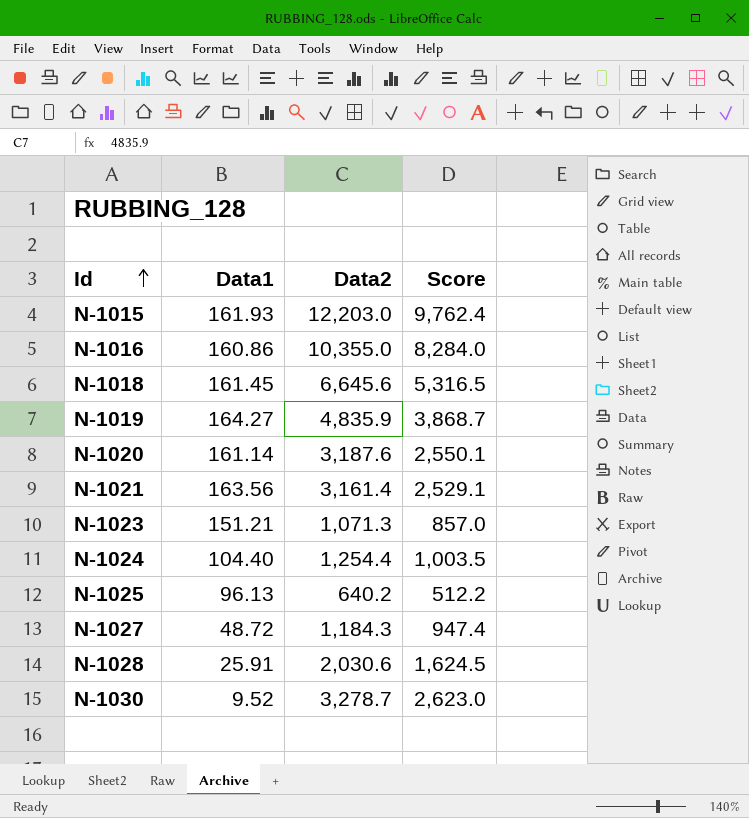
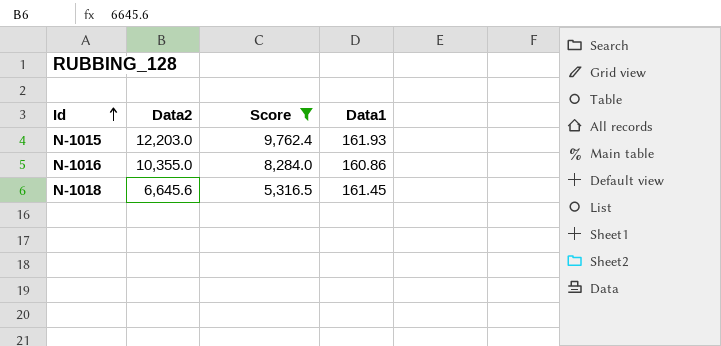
filter: none -> Score >= 5,316.5
column Data1 | position: 2 -> 4

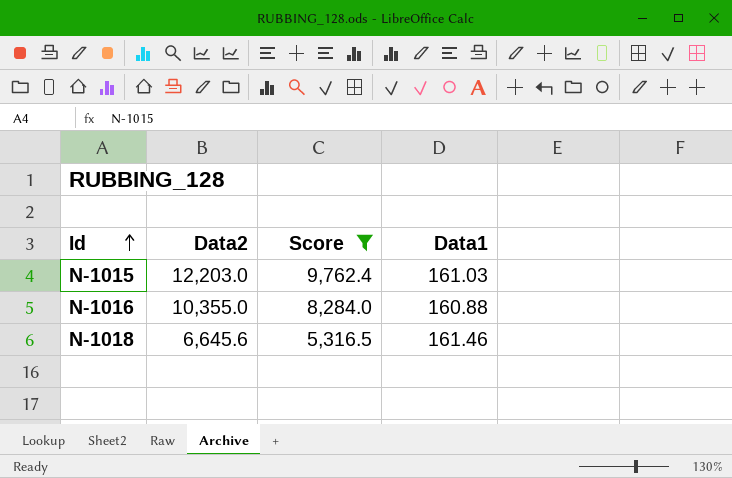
N-1015 | Data1: 161.93 -> 161.03
N-1016 | Data1: 160.86 -> 160.88
N-1018 | Data1: 161.45 -> 161.46

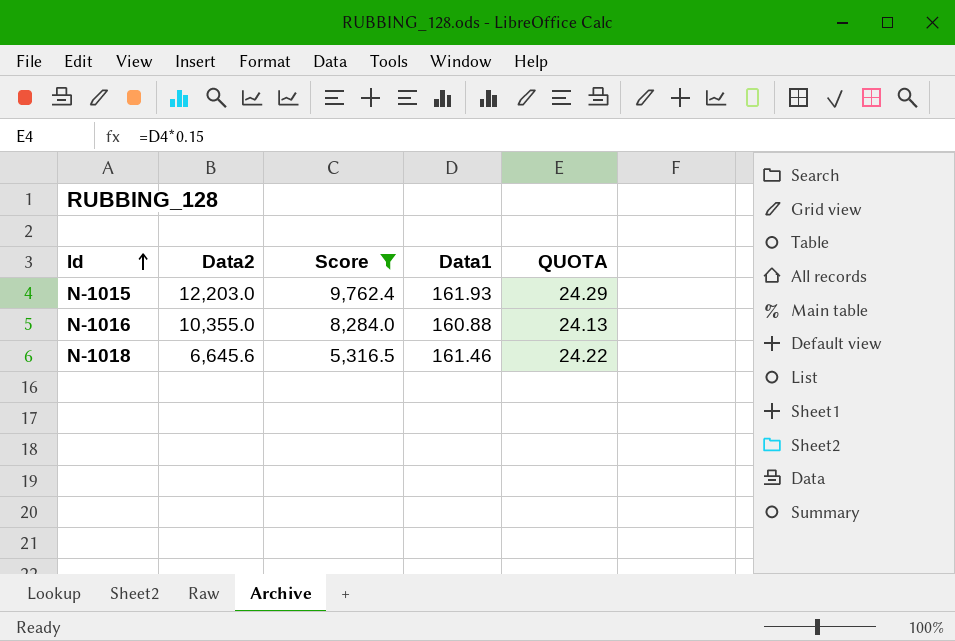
column QUOTA | formula: none -> [Data1] * 0.15
N-1015 | Data1: 161.03 -> 161.93

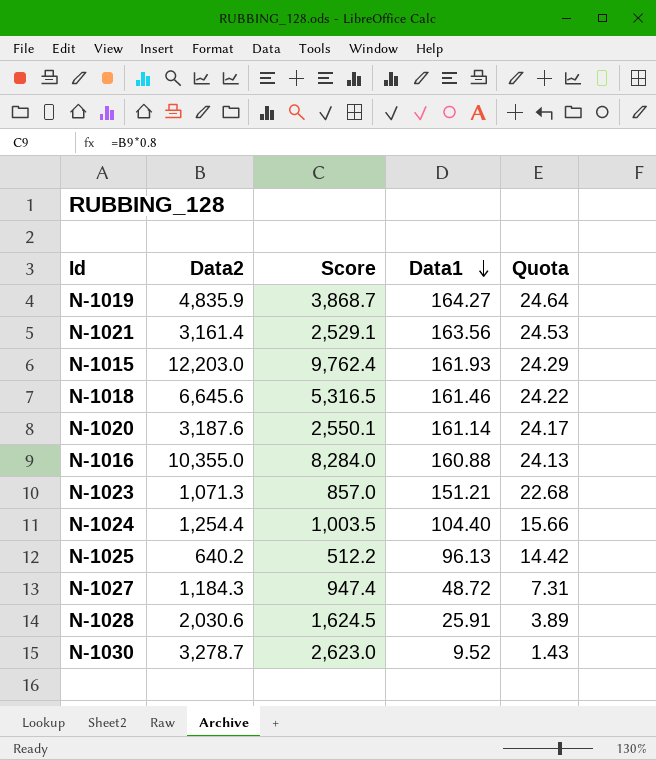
filter: Score >= 5,316.5 -> none
row order: Id ascending -> Data1 descending
column name: QUOTA -> Quota

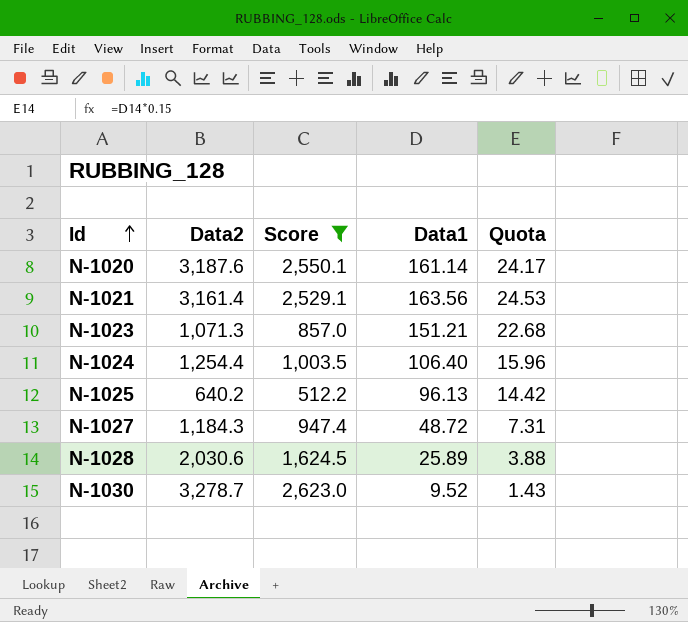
filter: none -> Score <= 2,623.0
row order: Data1 descending -> Id ascending
N-1024 | Data1: 104.40 -> 106.40
N-1024 | Quota: 15.66 -> 15.96
N-1028 | Data1: 25.91 -> 25.89
N-1028 | Quota: 3.89 -> 3.88

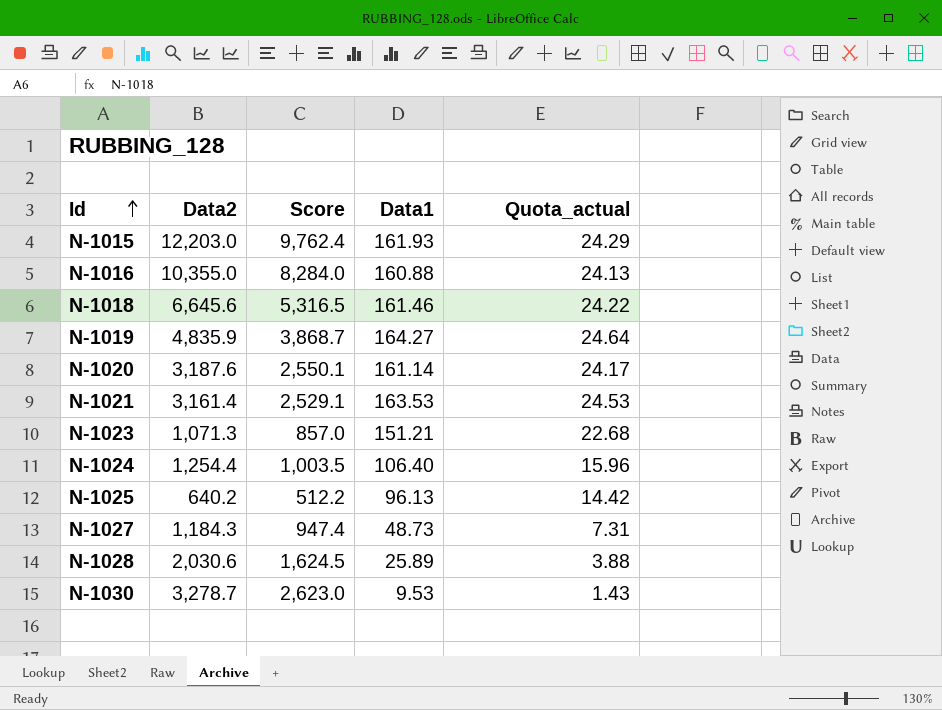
filter: Score <= 2,623.0 -> none
column name: Quota -> Quota_actual
N-1021 | Data1: 163.56 -> 163.53
N-1027 | Data1: 48.72 -> 48.73
N-1030 | Data1: 9.52 -> 9.53

